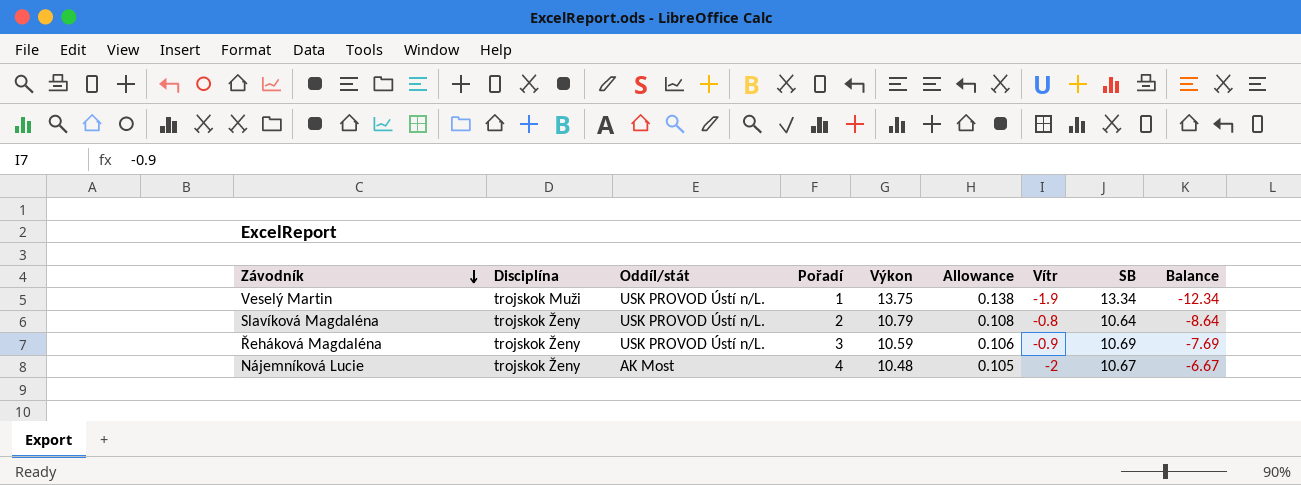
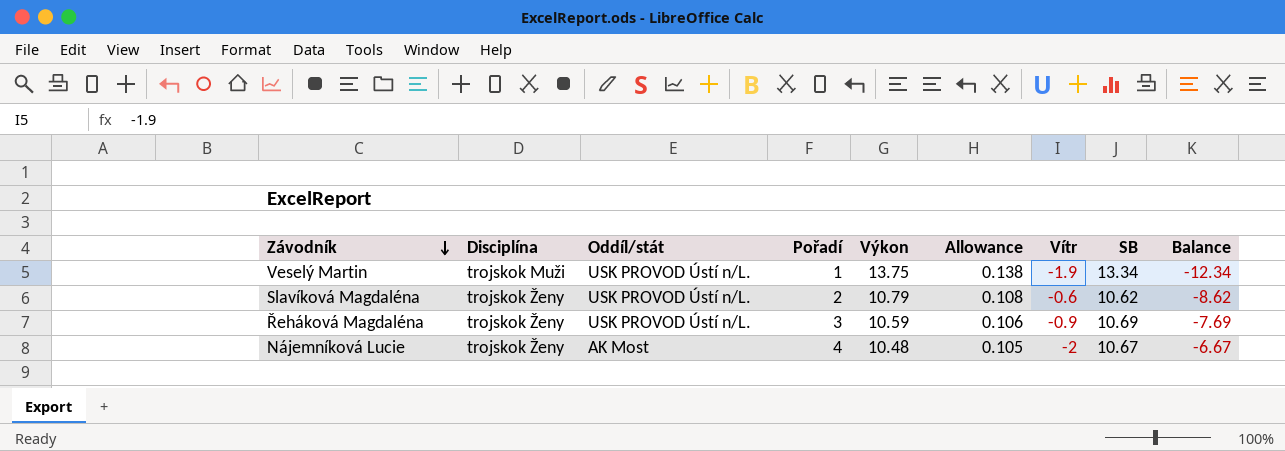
Slavíková Magdaléna | Vítr: -0.8 -> -0.6
Slavíková Magdaléna | SB: 10.64 -> 10.62
Slavíková Magdaléna | Balance: -8.64 -> -8.62

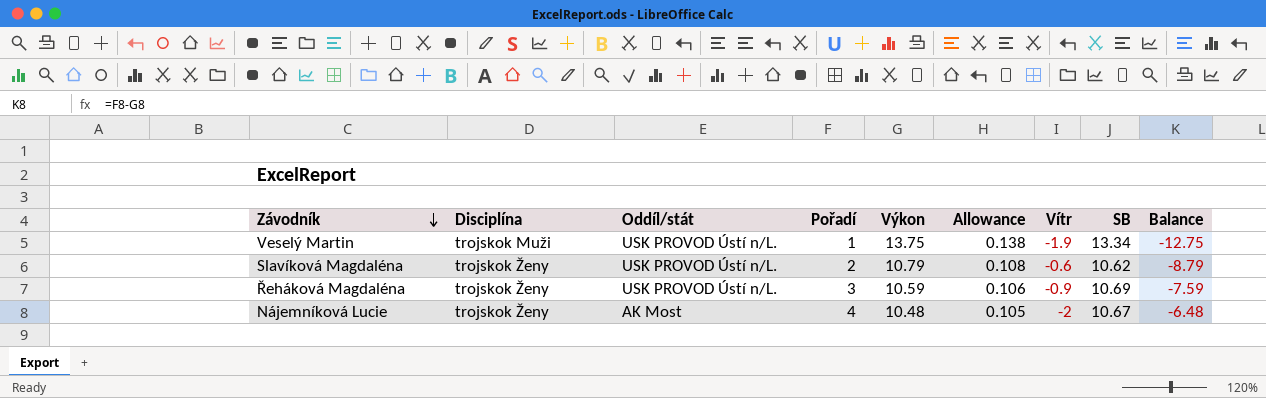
column Balance | formula: [Pořadí] - [SB] -> [Pořadí] - [Výkon]

